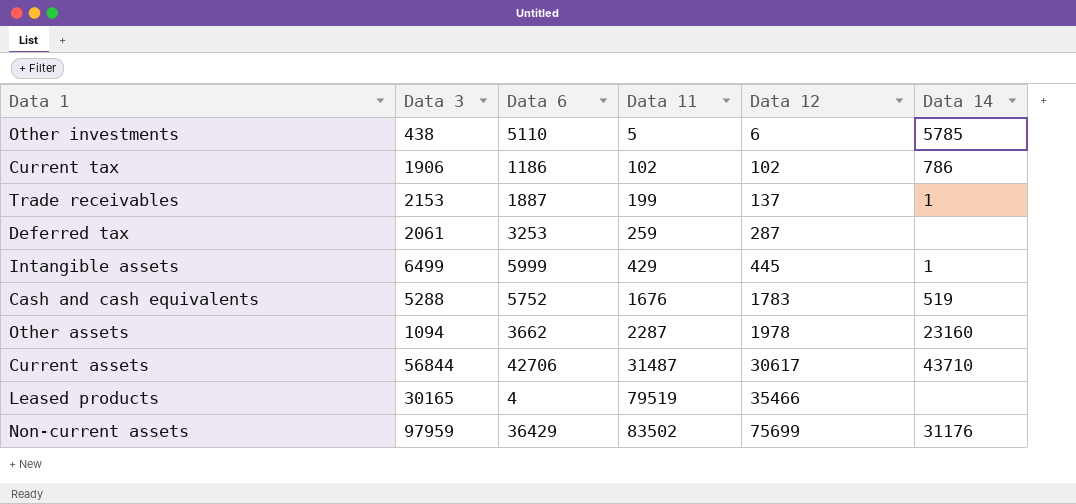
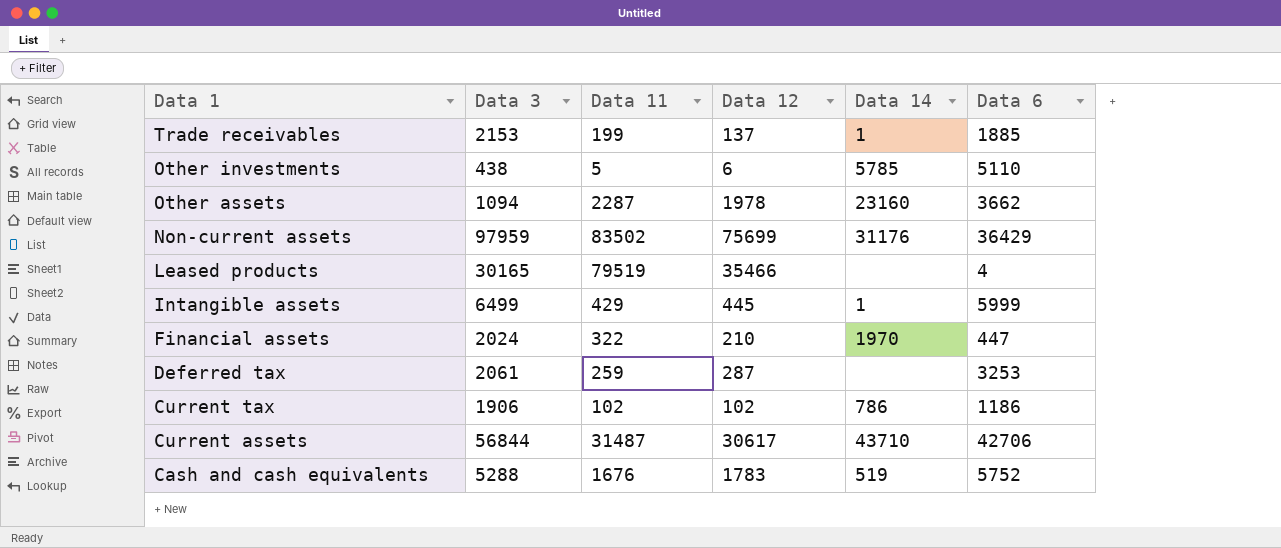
row order: Data 11 ascending -> Data 1 descending
column Data 6 | position: 3 -> 6
Trade receivables | Data 6: 1887 -> 1885
row Financial assets: none -> 2024 | 322 | 210 | 1970 | 447

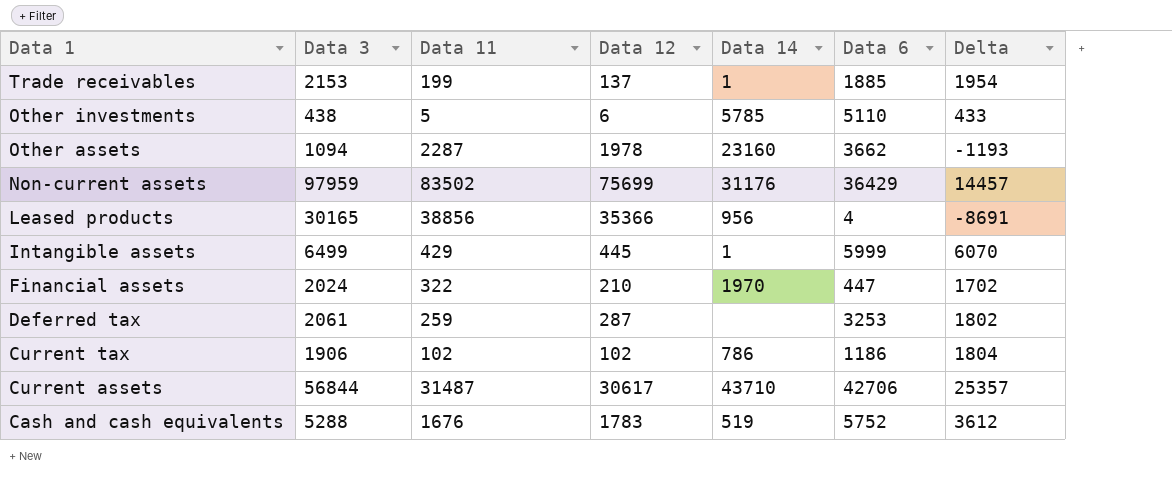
column Delta | formula: none -> [Data 3] - [Data 11]
Leased products | Data 11: 79519 -> 38856
Leased products | Data 12: 35466 -> 35366
Leased products | Data 14: none -> 956

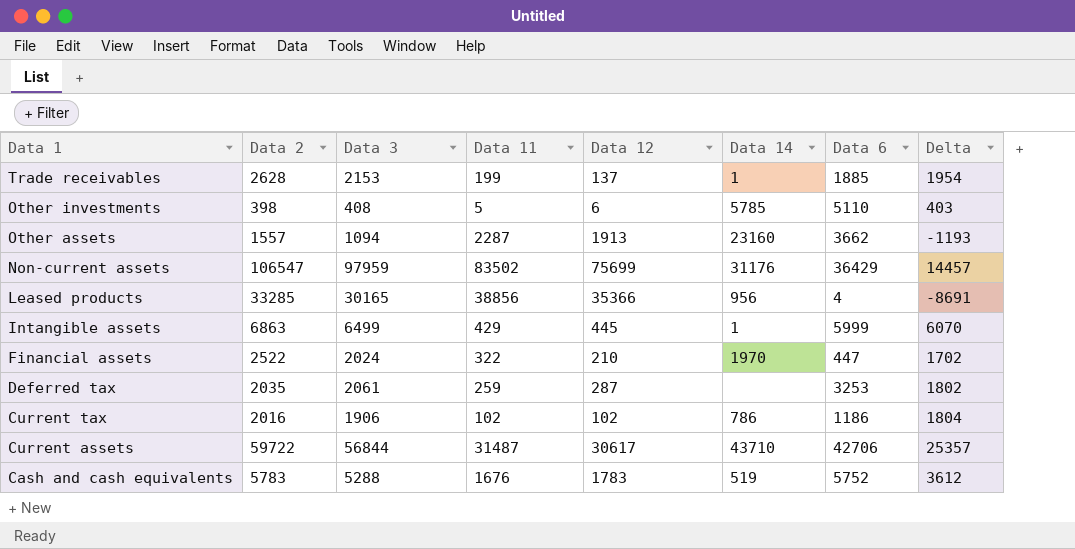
column Data 2 | position: none -> 2
Other investments | Data 3: 438 -> 408
Other investments | Delta: 433 -> 403
Other assets | Data 12: 1978 -> 1913

